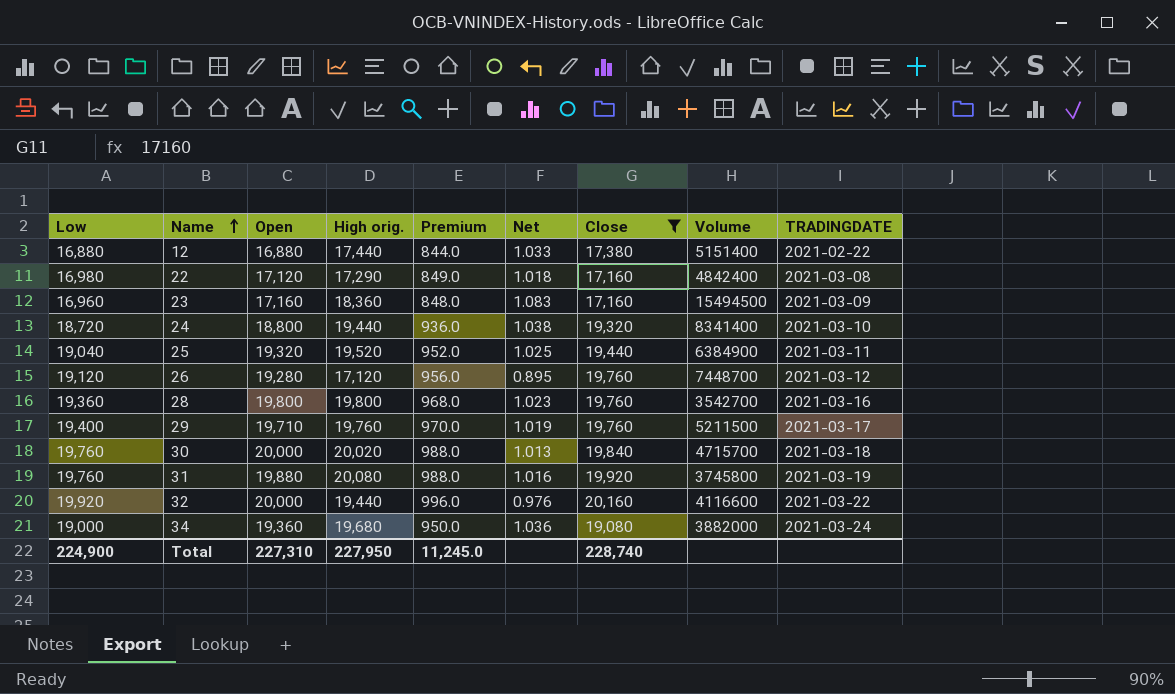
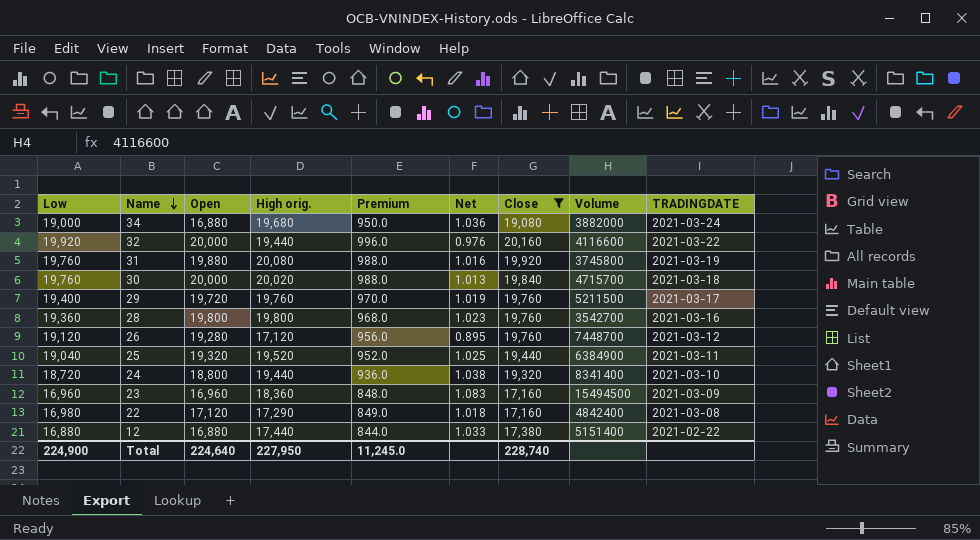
row order: Name ascending -> Name descending
34 | Open: 19,360 -> 16,880
29 | Open: 19,710 -> 19,720
23 | Open: 17,160 -> 16,960
Total | Open: 227,310 -> 224,640

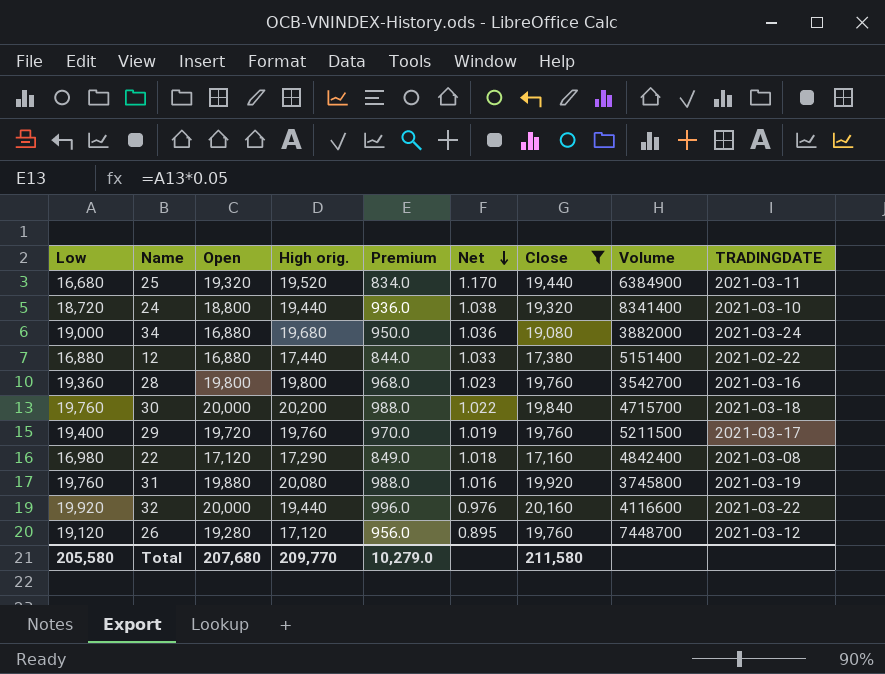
row order: Name descending -> Net descending
row 23: 16,960 | 16,960 | 18,360 | 848.0 | 1.083 | 17,160 | 15494500 | 2021-03-09 -> none
25 | Low: 19,040 -> 16,680
25 | Premium: 952.0 -> 834.0
25 | Net: 1.025 -> 1.170
30 | High orig.: 20,020 -> 20,200
30 | Net: 1.013 -> 1.022
Total | Low: 224,900 -> 205,580
Total | Open: 224,640 -> 207,680
Total | High orig.: 227,950 -> 209,770
Total | Premium: 11,245.0 -> 10,279.0
Total | Close: 228,740 -> 211,580

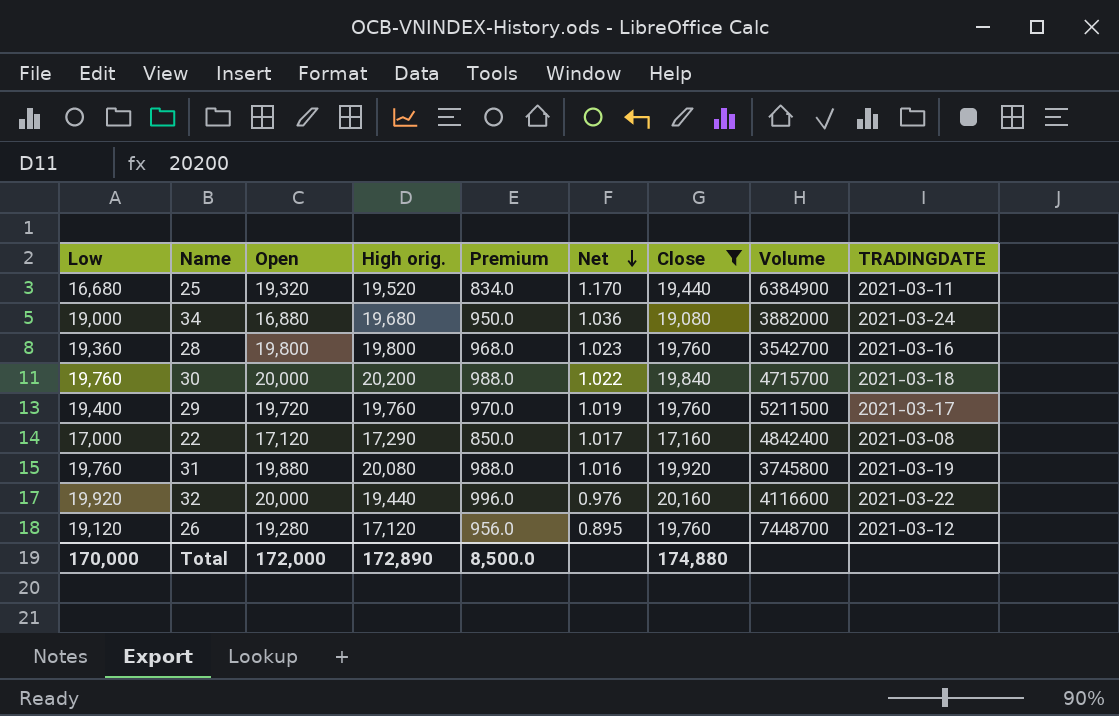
row 24: 18,720 | 18,800 | 19,440 | 936.0 | 1.038 | 19,320 | 8341400 | 2021-03-10 -> none
row 12: 16,880 | 16,880 | 17,440 | 844.0 | 1.033 | 17,380 | 5151400 | 2021-02-22 -> none
22 | Low: 16,980 -> 17,000
22 | Premium: 849.0 -> 850.0
22 | Net: 1.018 -> 1.017
Total | Low: 205,580 -> 170,000
Total | Open: 207,680 -> 172,000
Total | High orig.: 209,770 -> 172,890
Total | Premium: 10,279.0 -> 8,500.0
Total | Close: 211,580 -> 174,880

